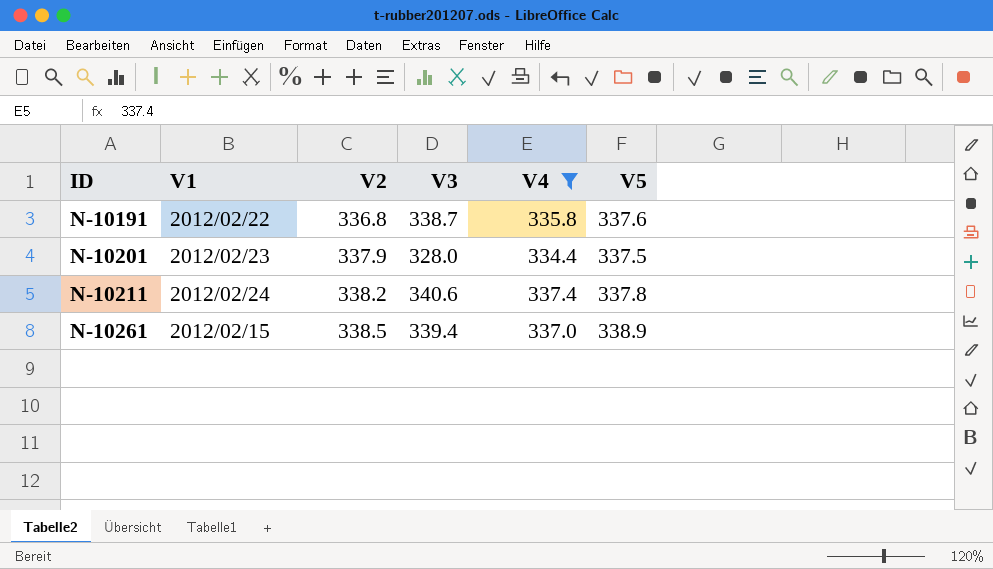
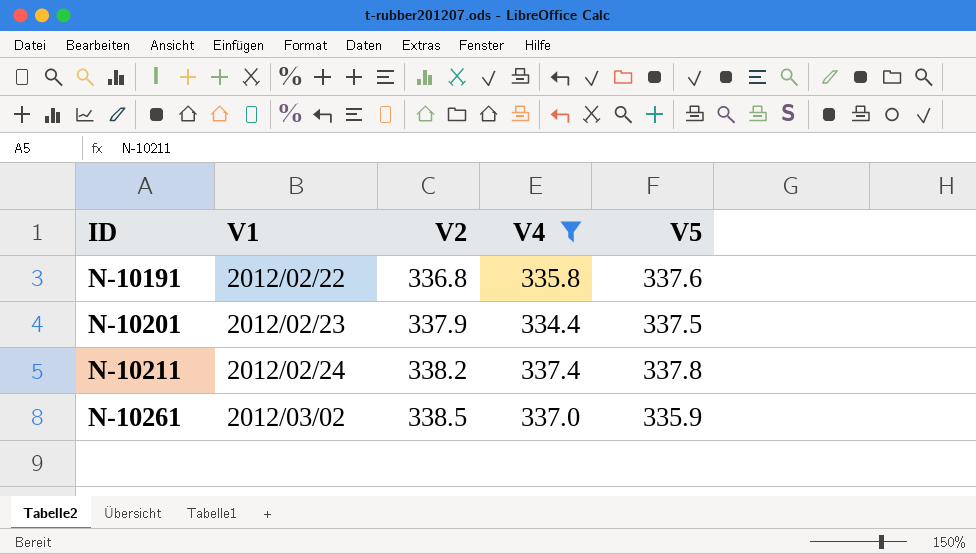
column V3 | position: 4 -> none
N-10261 | V1: 2012/02/15 -> 2012/03/02
N-10261 | V5: 338.9 -> 335.9

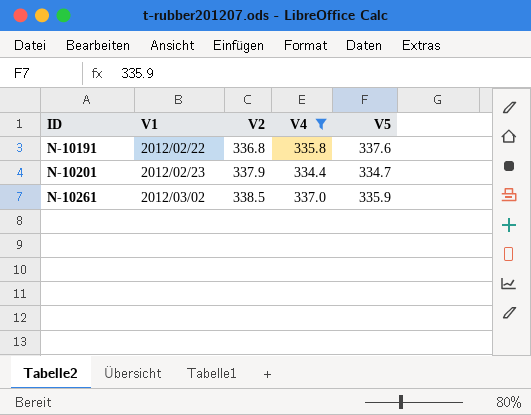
row N-10211: 2012/02/24 | 338.2 | 337.4 | 337.8 -> none
N-10201 | V5: 337.5 -> 334.7

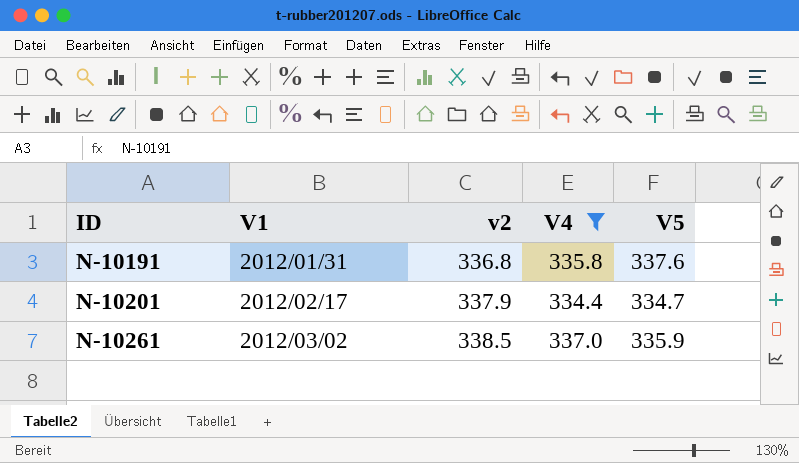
column name: V2 -> v2
N-10191 | V1: 2012/02/22 -> 2012/01/31
N-10201 | V1: 2012/02/23 -> 2012/02/17

